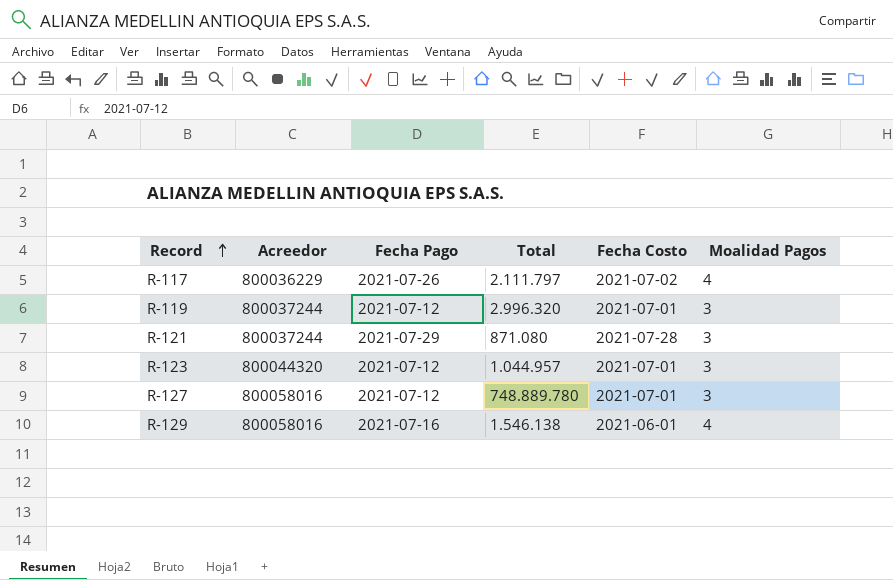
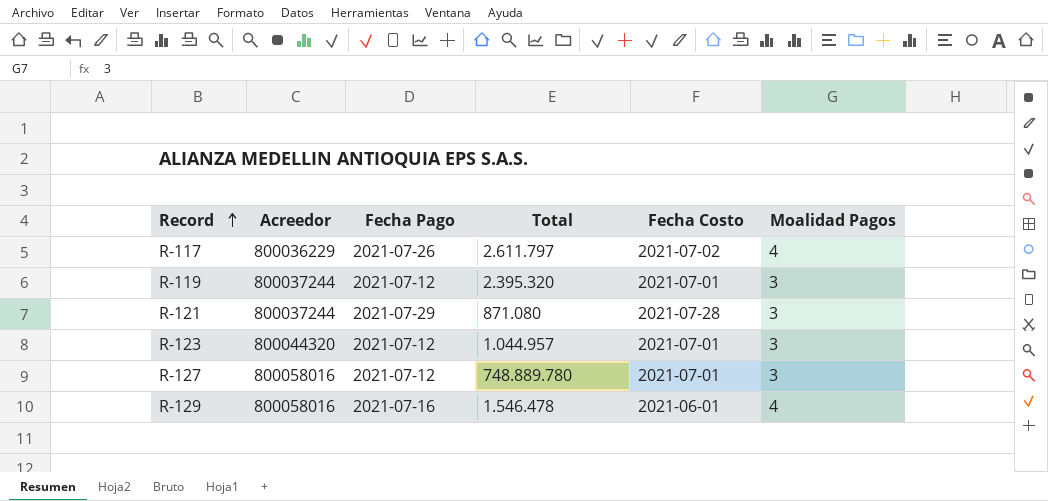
R-117 | Total: 2.111.797 -> 2.611.797
R-119 | Total: 2.996.320 -> 2.395.320
R-129 | Total: 1.546.138 -> 1.546.478

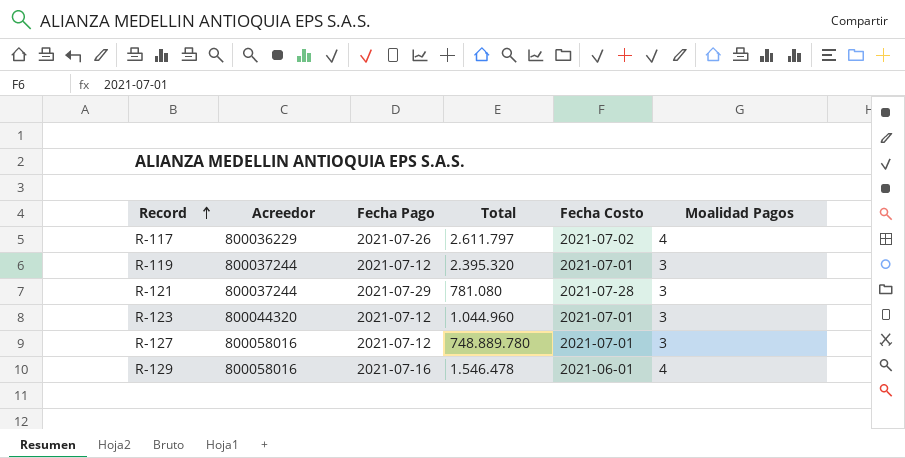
R-121 | Total: 871.080 -> 781.080
R-123 | Total: 1.044.957 -> 1.044.960

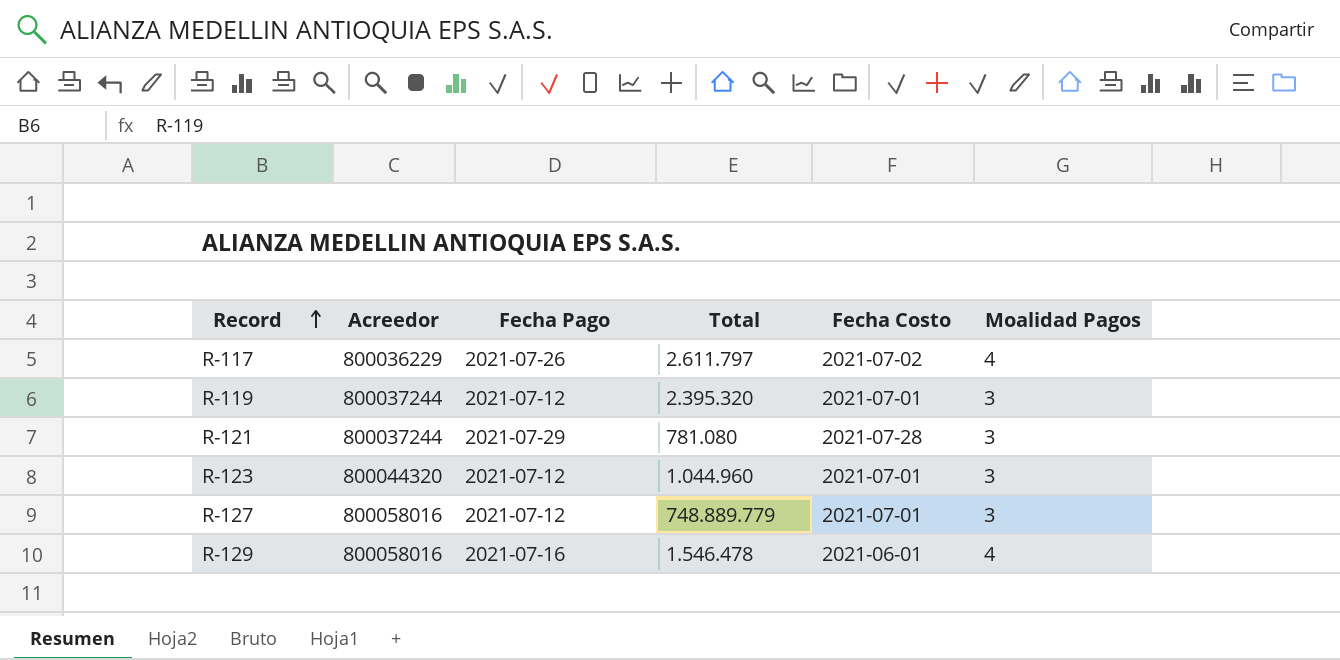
R-127 | Total: 748.889.780 -> 748.889.779

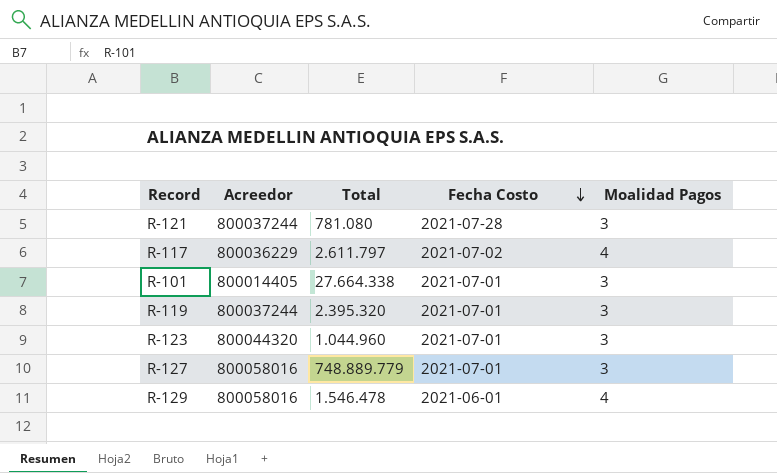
row order: Record ascending -> Fecha Costo descending
column Fecha Pago | position: 3 -> none
row R-101: none -> 800014405 | 27.664.338 | 2021-07-01 | 3

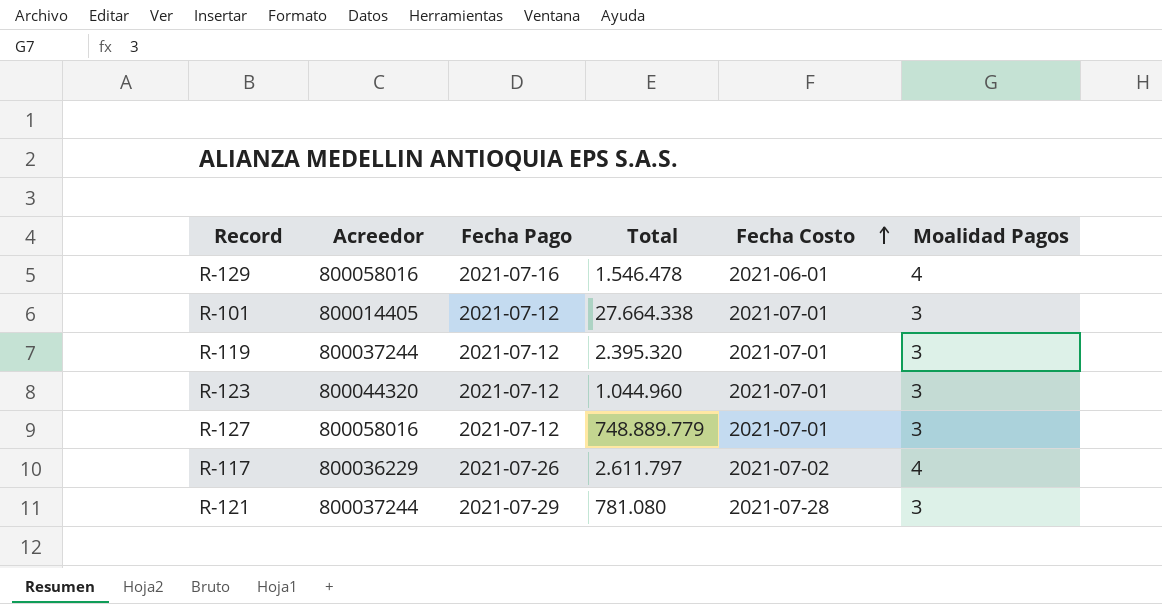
row order: Fecha Costo descending -> Fecha Costo ascending
column Fecha Pago | position: none -> 3

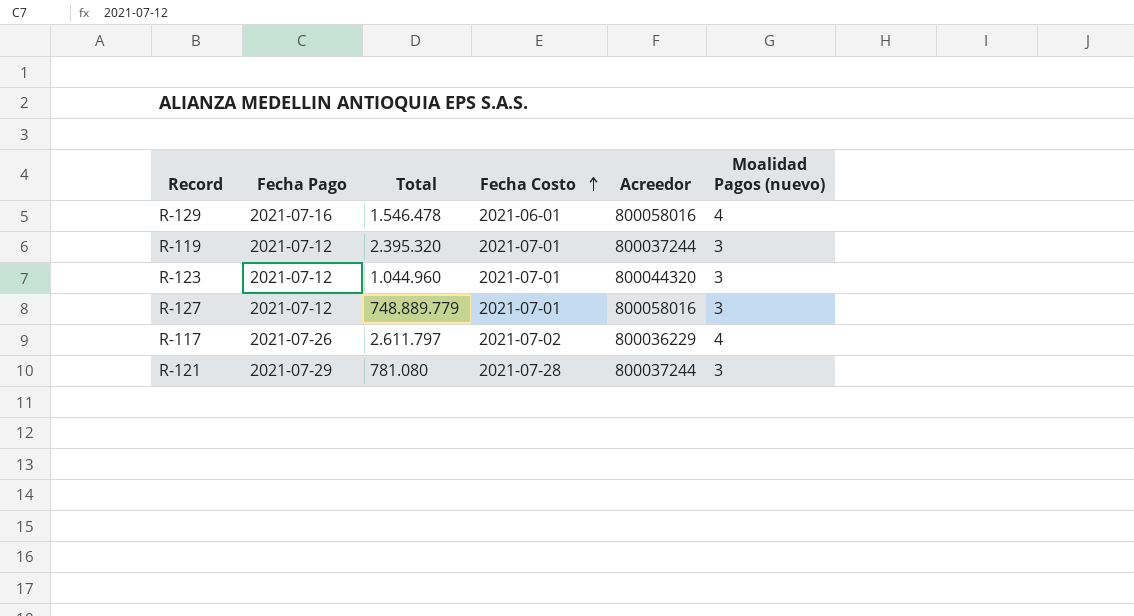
column Acreedor | position: 2 -> 5
column name: Moalidad Pagos -> Moalidad Pagos (nuevo)
row R-101: 800014405 | 2021-07-12 | 27.664.338 | 2021-07-01 | 3 -> none

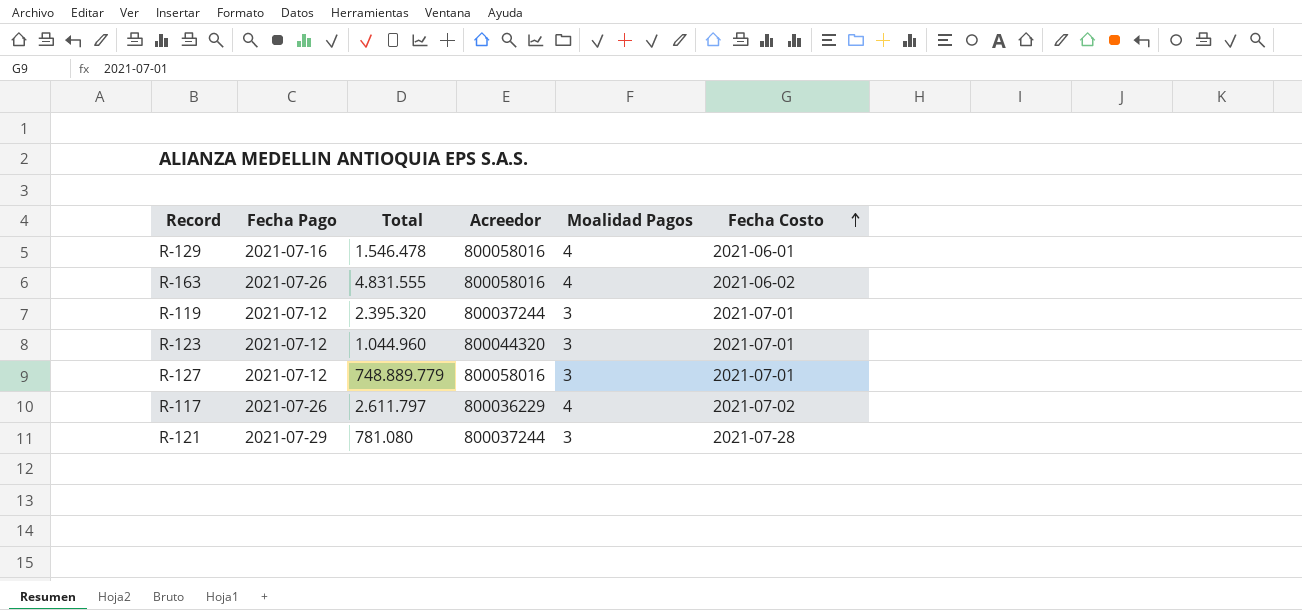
column name: Moalidad Pagos (nuevo) -> Moalidad Pagos
column Fecha Costo | position: 4 -> 6
row R-163: none -> 2021-07-26 | 4.831.555 | 800058016 | 4 | 2021-06-02

